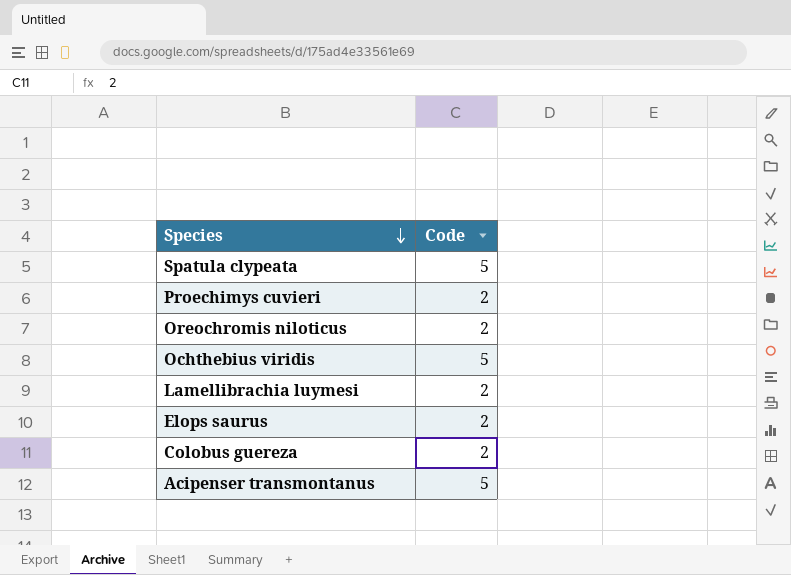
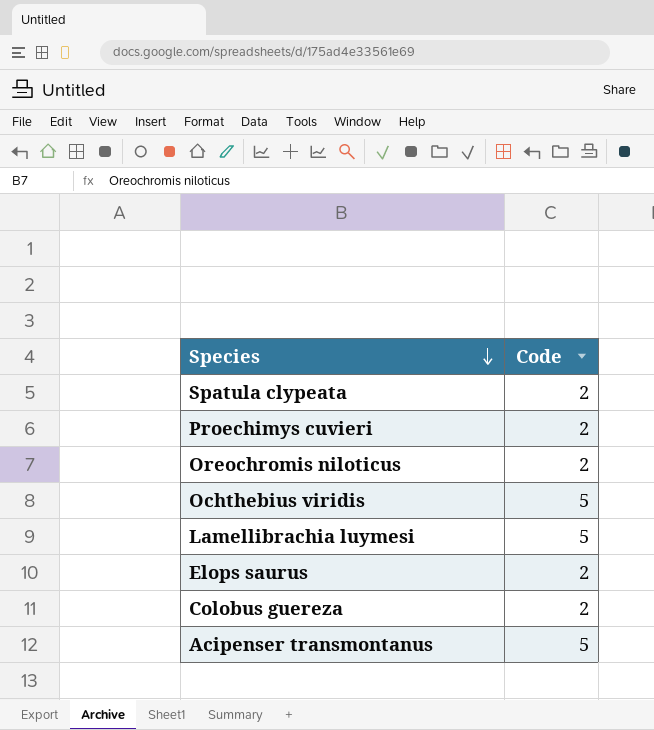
Spatula clypeata | Code: 5 -> 2
Lamellibrachia luymesi | Code: 2 -> 5

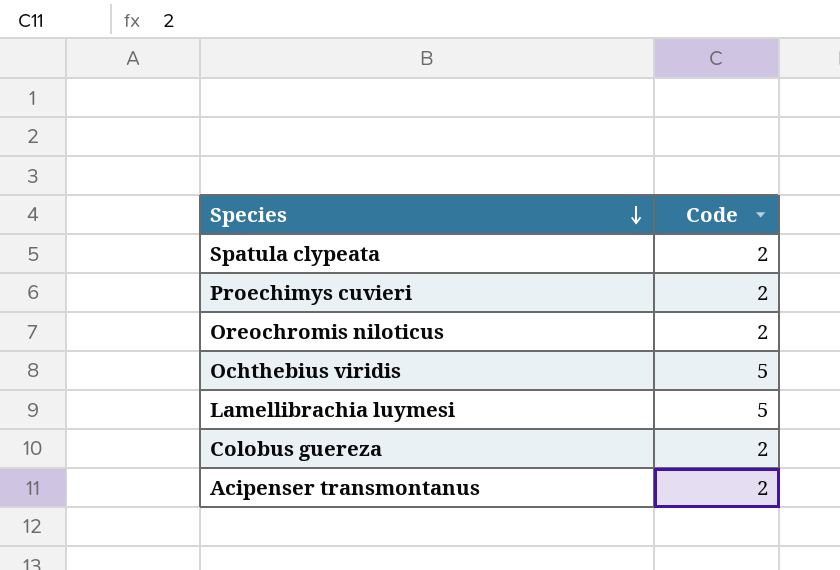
row Elops saurus: 2 -> none
Acipenser transmontanus | Code: 5 -> 2

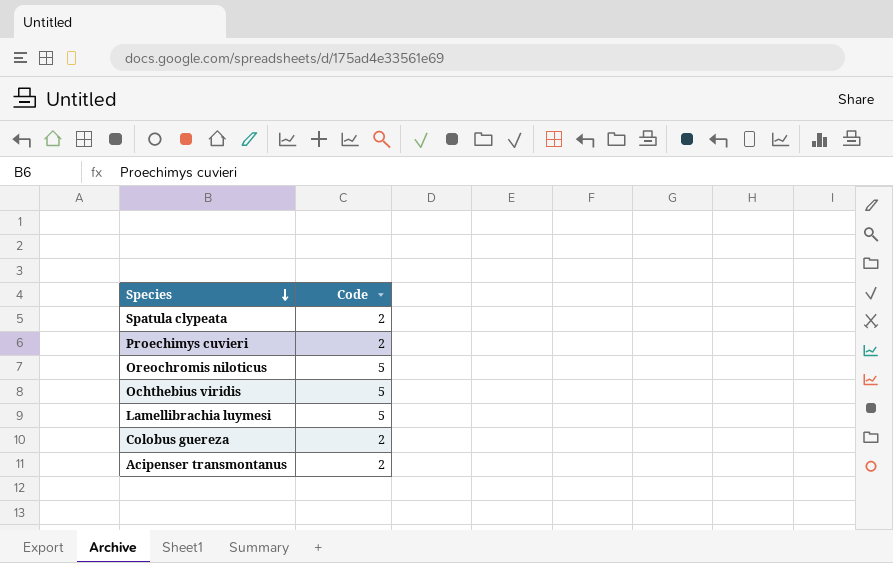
Oreochromis niloticus | Code: 2 -> 5

